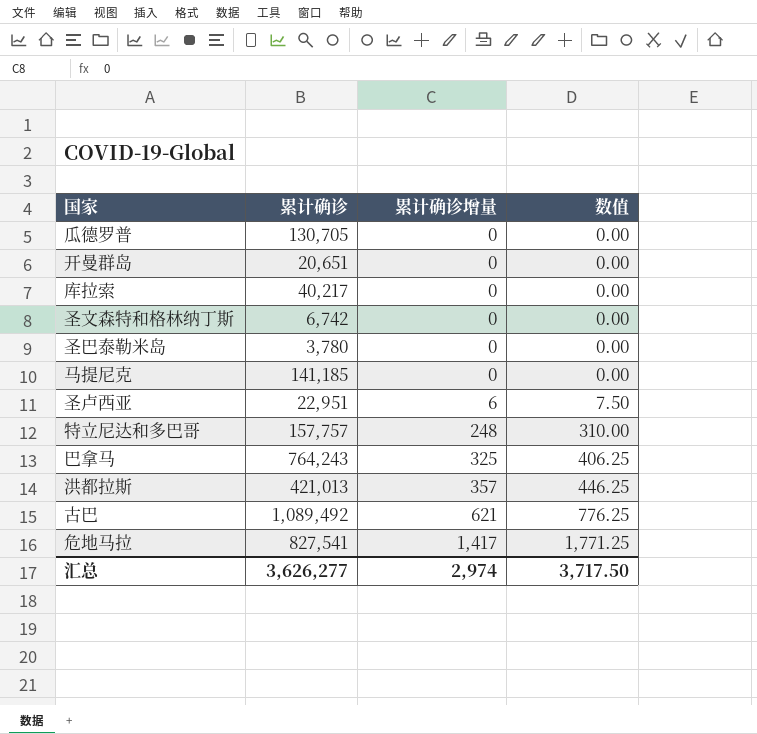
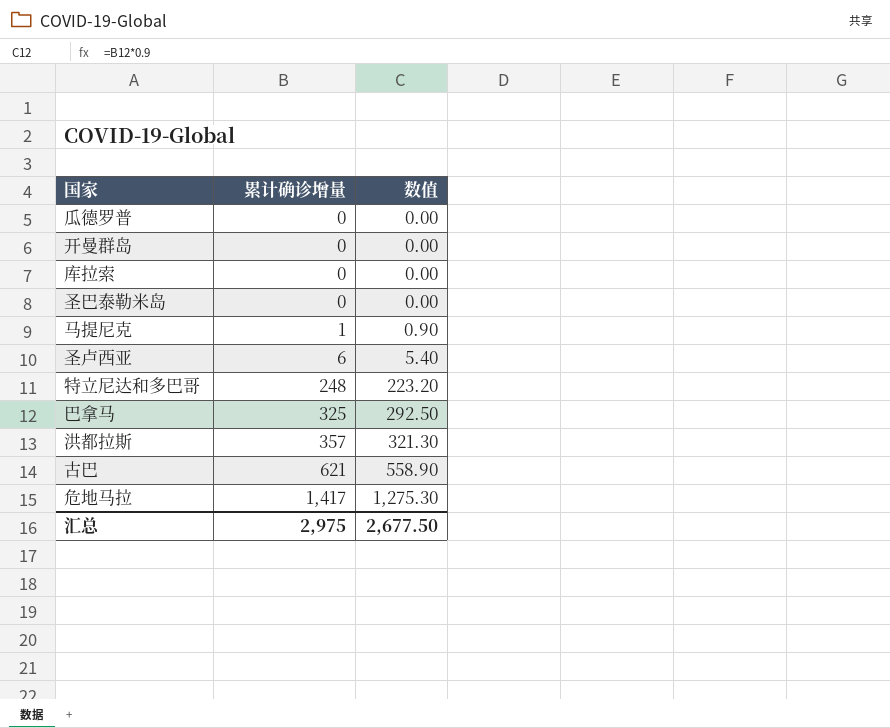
column 累计确诊 | position: 2 -> none
column 数值 | formula: [累计确诊增量] * 1.25 -> [累计确诊增量] * 0.9
row 圣文森特和格林纳丁斯: 6,742 | 0 | 0.00 -> none
马提尼克 | 累计确诊增量: 0 -> 1
汇总 | 累计确诊增量: 2,974 -> 2,975
汇总 | 数值: 3,717.50 -> 2,677.50

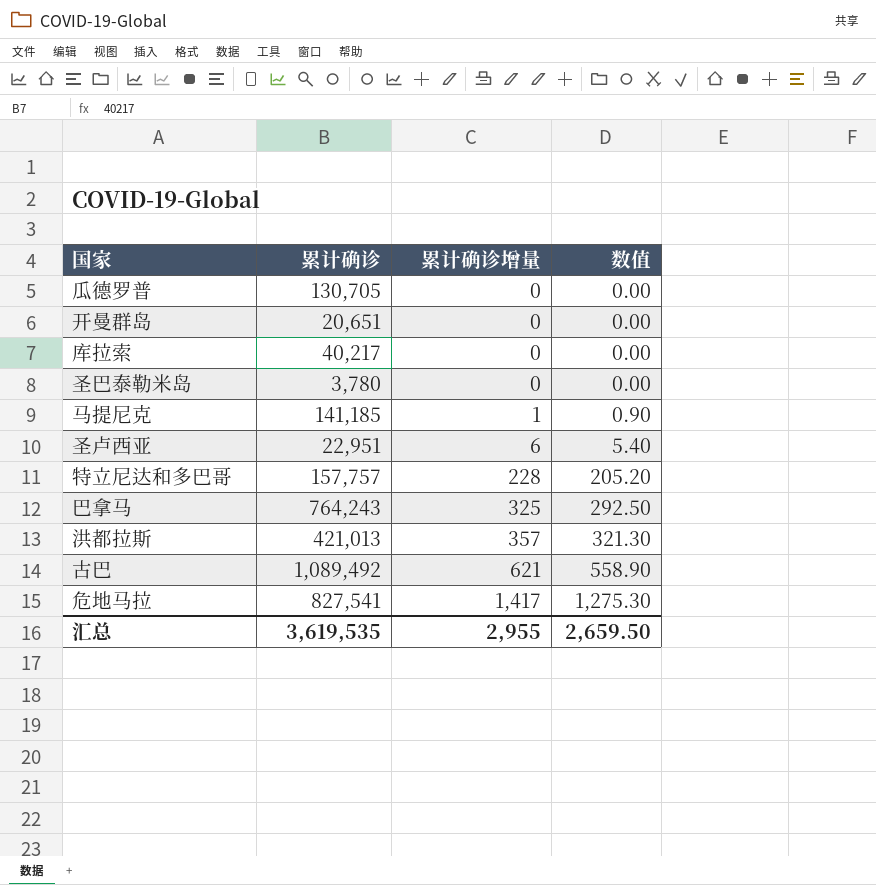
column 累计确诊 | position: none -> 2
特立尼达和多巴哥 | 累计确诊增量: 248 -> 228
特立尼达和多巴哥 | 数值: 223.20 -> 205.20
汇总 | 累计确诊增量: 2,975 -> 2,955
汇总 | 数值: 2,677.50 -> 2,659.50

